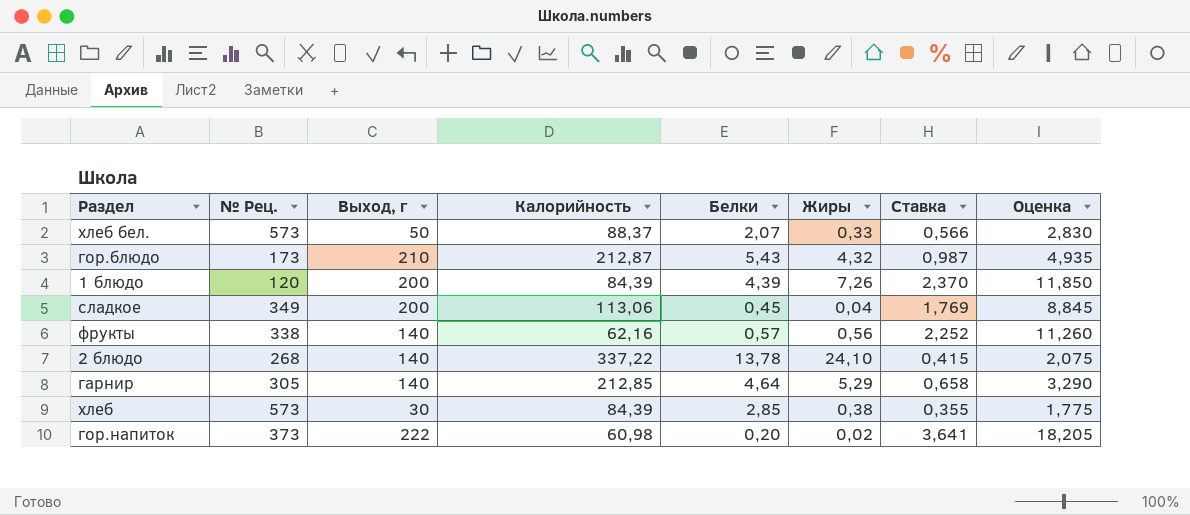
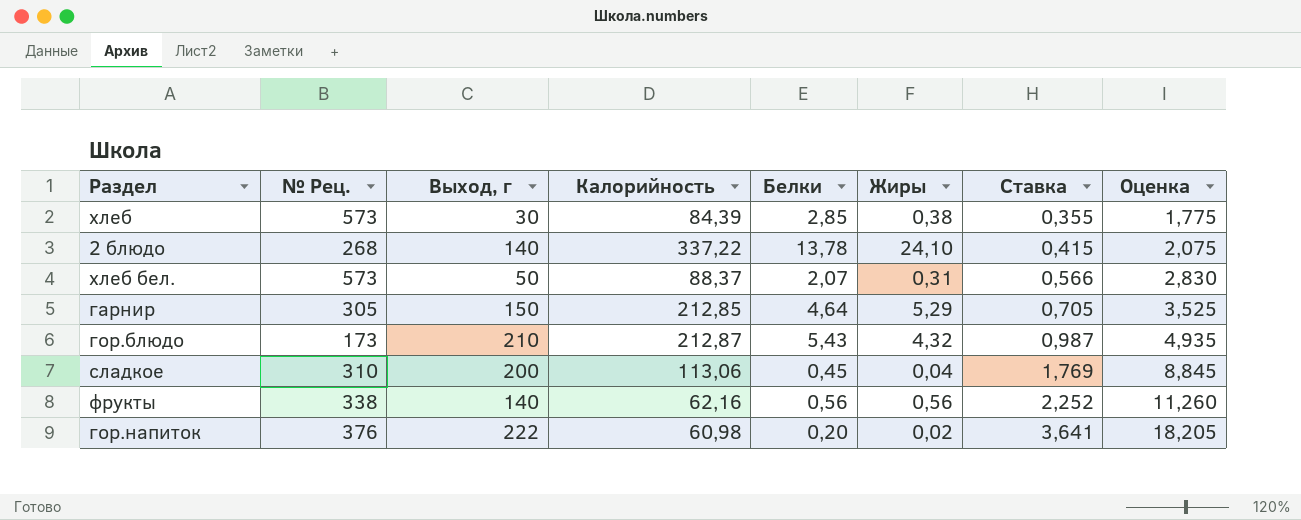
row order: none -> Ставка ascending
row 1 блюдо: 120 | 200 | 84,39 | 4,39 | 7,26 | 2,370 | 11,850 -> none
хлеб бел. | Жиры: 0,33 -> 0,31
гарнир | Выход, г: 140 -> 150
гарнир | Ставка: 0,658 -> 0,705
гарнир | Оценка: 3,290 -> 3,525
сладкое | № Рец.: 349 -> 310
фрукты | Белки: 0,57 -> 0,56
гор.напиток | № Рец.: 373 -> 376

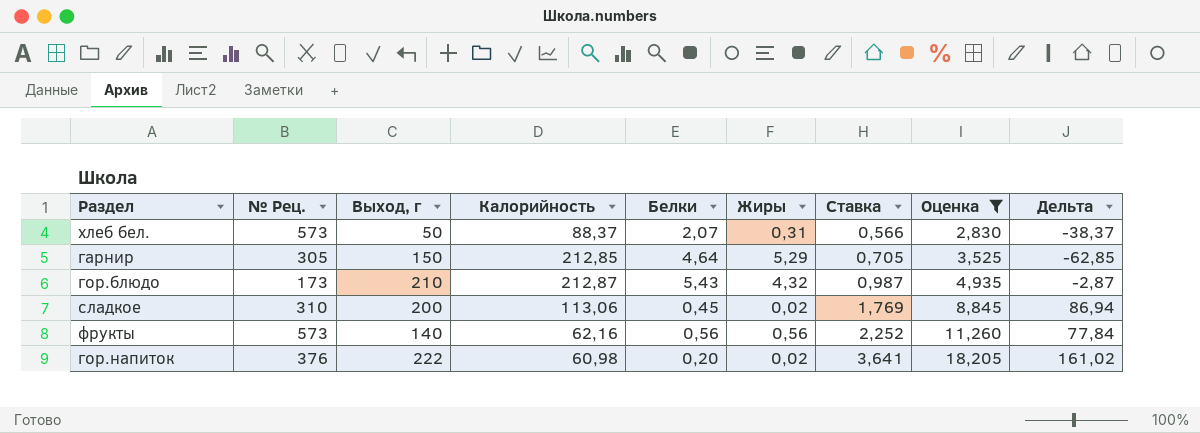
filter: none -> Оценка >= 2,830
column Дельта | formula: none -> [Выход, г] - [Калорийность]
сладкое | Жиры: 0,04 -> 0,02
фрукты | № Рец.: 338 -> 573

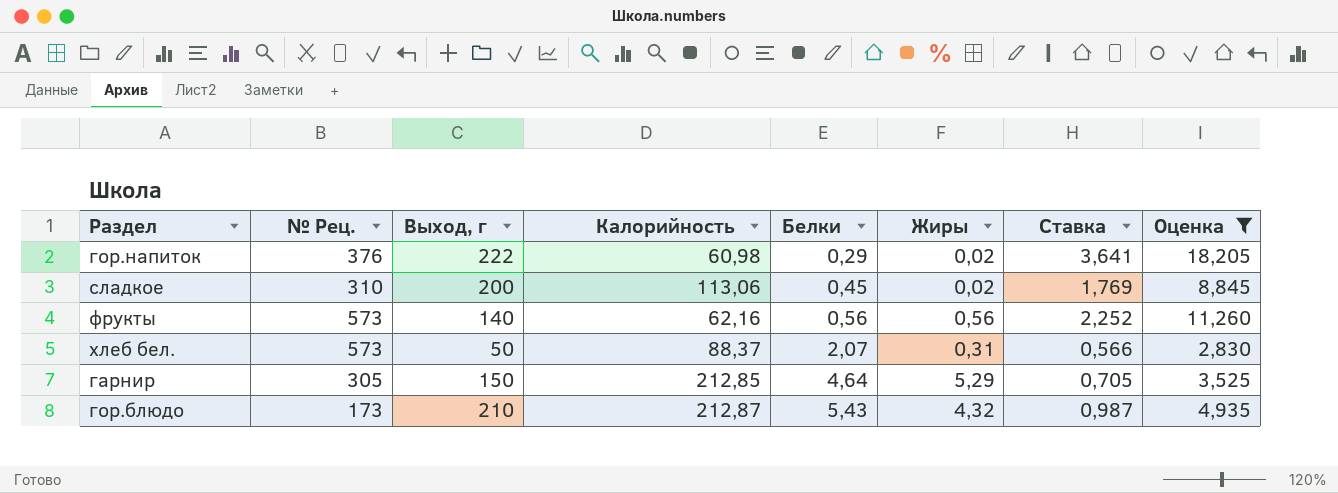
row order: Ставка ascending -> Белки ascending
column Дельта | formula: [Выход, г] - [Калорийность] -> none
гор.напиток | Белки: 0,20 -> 0,29

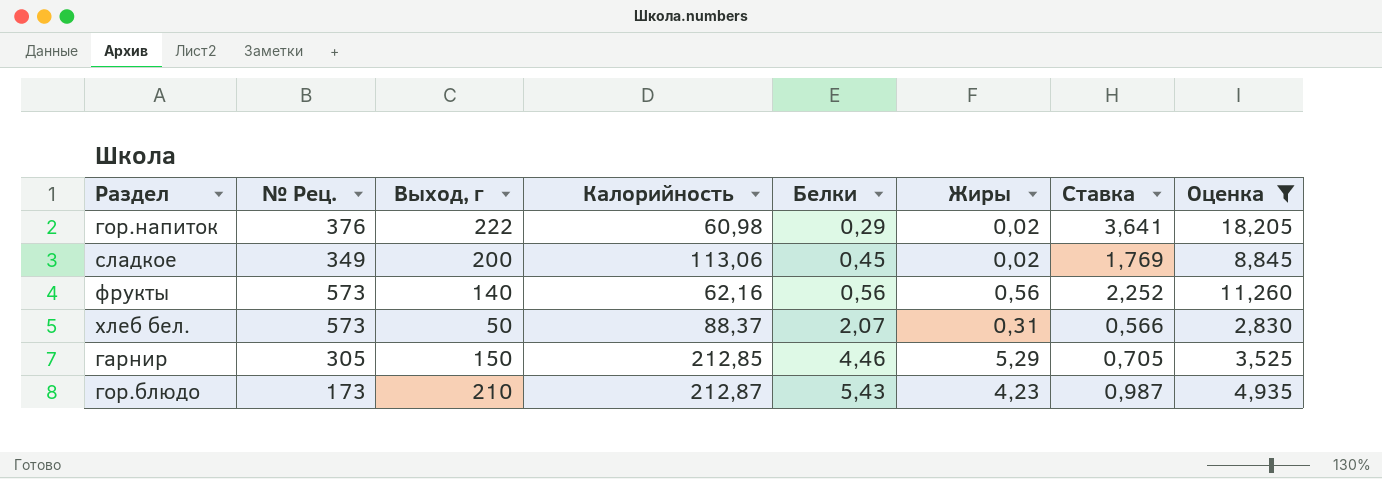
сладкое | № Рец.: 310 -> 349
гарнир | Белки: 4,64 -> 4,46
гор.блюдо | Жиры: 4,32 -> 4,23

